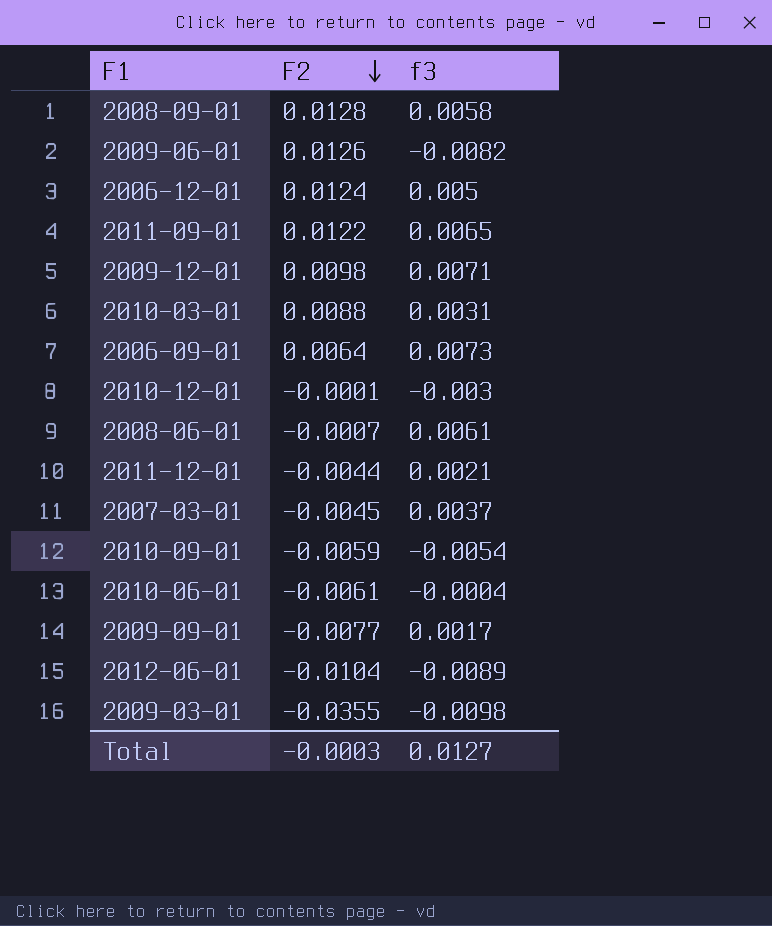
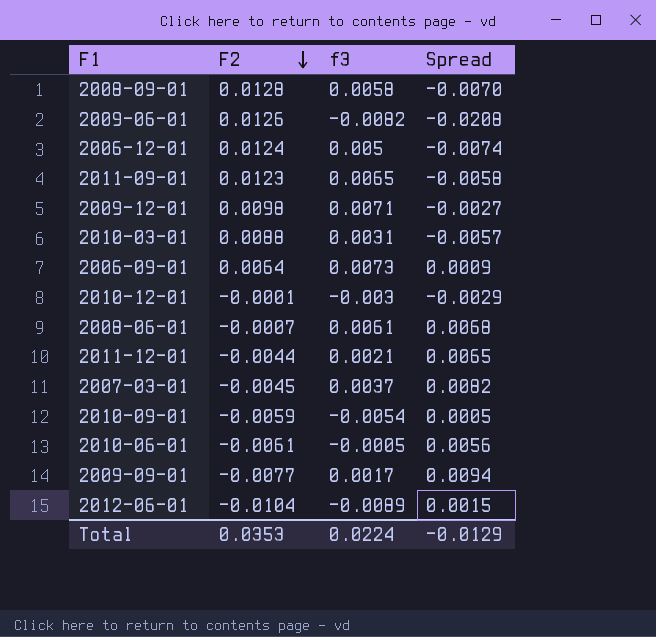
column Spread | formula: none -> [f3] - [F2]
row 2009-03-01: -0.0355 | -0.0098 -> none
2011-09-01 | F2: 0.0122 -> 0.0123
2010-06-01 | f3: -0.0004 -> -0.0005
Total | F2: -0.0003 -> 0.0353
Total | f3: 0.0127 -> 0.0224

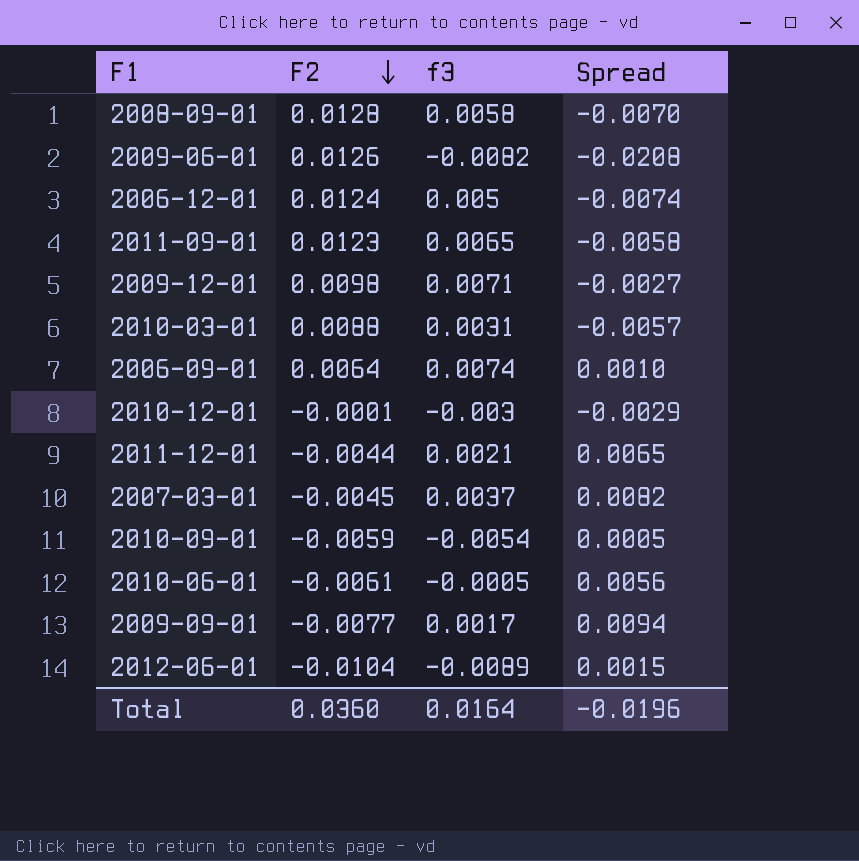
row 2008-06-01: -0.0007 | 0.0061 | 0.0068 -> none
2006-09-01 | f3: 0.0073 -> 0.0074
2006-09-01 | Spread: 0.0009 -> 0.0010
Total | F2: 0.0353 -> 0.0360
Total | f3: 0.0224 -> 0.0164
Total | Spread: -0.0129 -> -0.0196

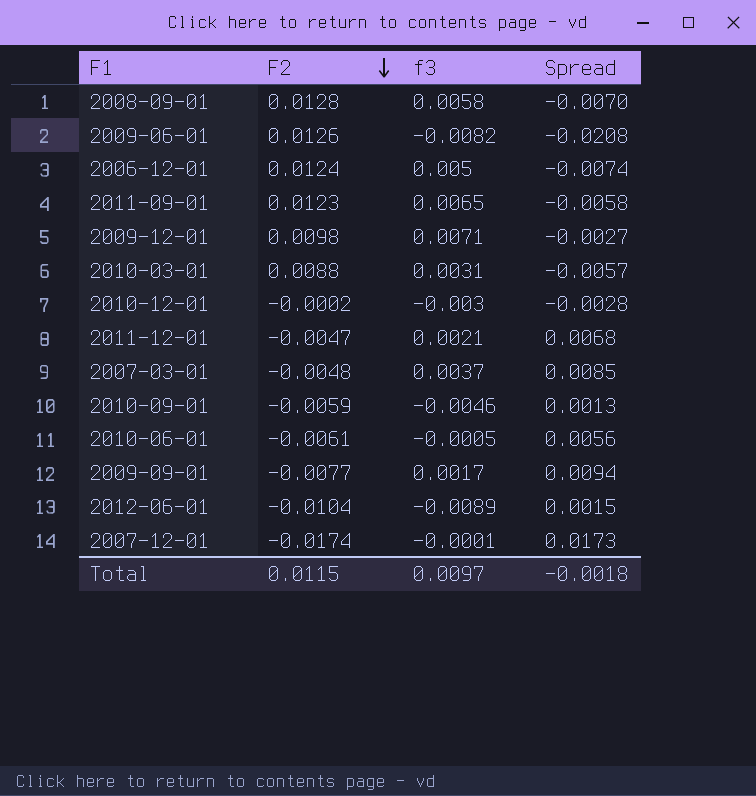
row 2006-09-01: 0.0064 | 0.0074 | 0.0010 -> none
2010-12-01 | F2: -0.0001 -> -0.0002
2010-12-01 | Spread: -0.0029 -> -0.0028
2011-12-01 | F2: -0.0044 -> -0.0047
2011-12-01 | Spread: 0.0065 -> 0.0068
2007-03-01 | F2: -0.0045 -> -0.0048
2007-03-01 | Spread: 0.0082 -> 0.0085
2010-09-01 | f3: -0.0054 -> -0.0046
2010-09-01 | Spread: 0.0005 -> 0.0013
row 2007-12-01: none -> -0.0174 | -0.0001 | 0.0173
Total | F2: 0.0360 -> 0.0115
Total | f3: 0.0164 -> 0.0097
Total | Spread: -0.0196 -> -0.0018

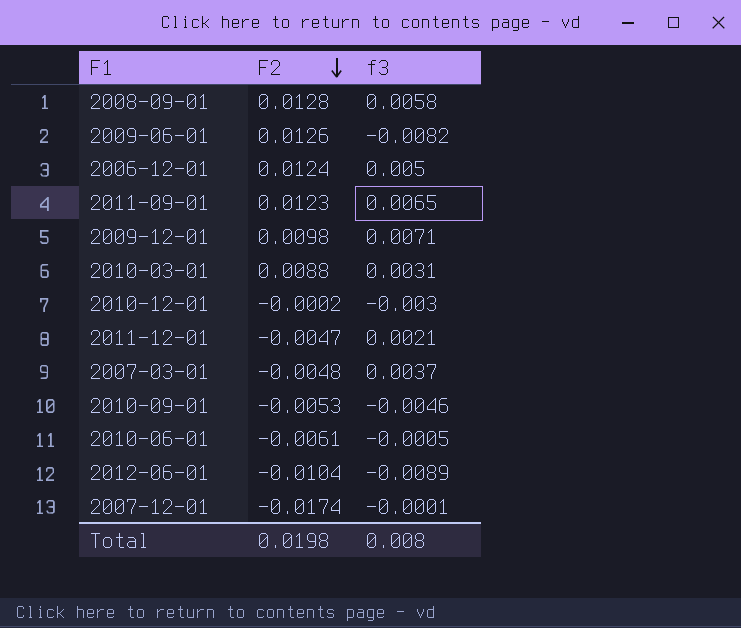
column Spread | formula: [f3] - [F2] -> none
row 2009-09-01: -0.0077 | 0.0017 | 0.0094 -> none
2010-09-01 | F2: -0.0059 -> -0.0053
Total | F2: 0.0115 -> 0.0198
Total | f3: 0.0097 -> 0.008

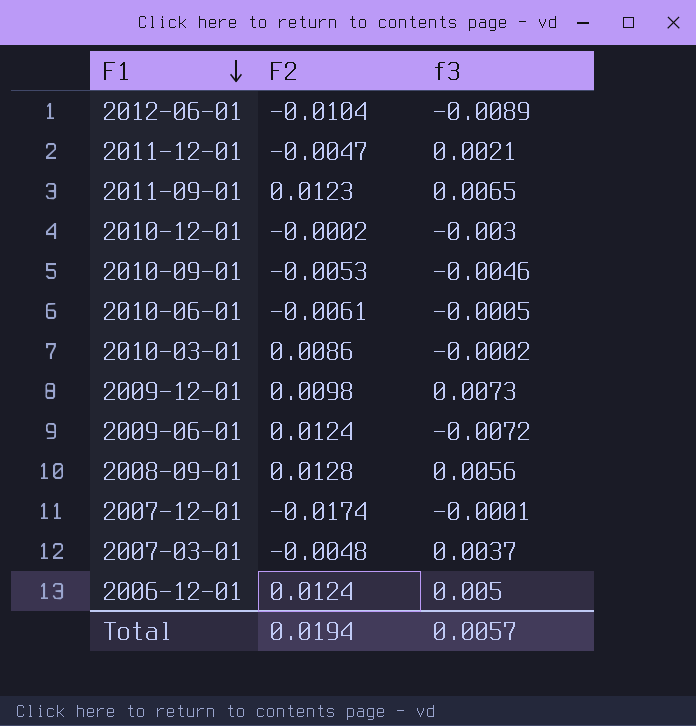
row order: F2 descending -> F1 descending
2010-03-01 | F2: 0.0088 -> 0.0086
2010-03-01 | f3: 0.0031 -> -0.0002
2009-12-01 | f3: 0.0071 -> 0.0073
2009-06-01 | F2: 0.0126 -> 0.0124
2009-06-01 | f3: -0.0082 -> -0.0072
2008-09-01 | f3: 0.0058 -> 0.0056
Total | F2: 0.0198 -> 0.0194
Total | f3: 0.008 -> 0.0057

